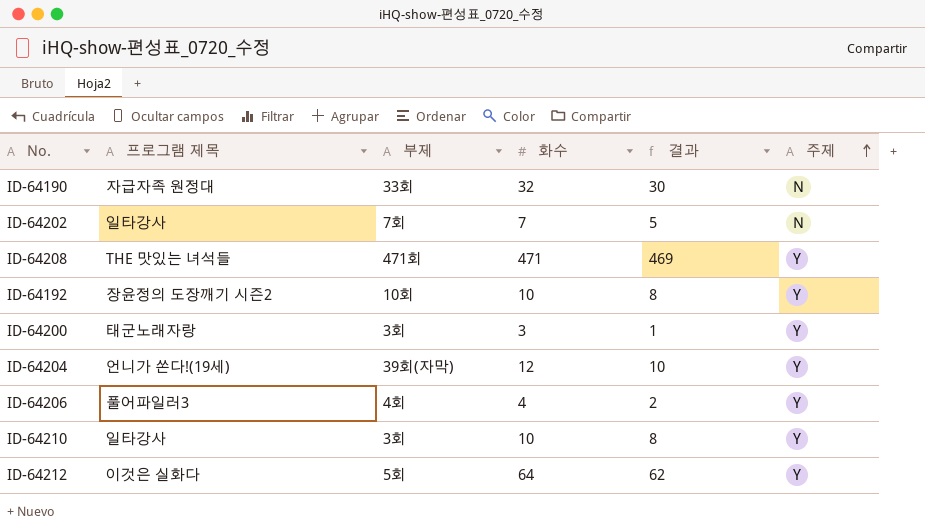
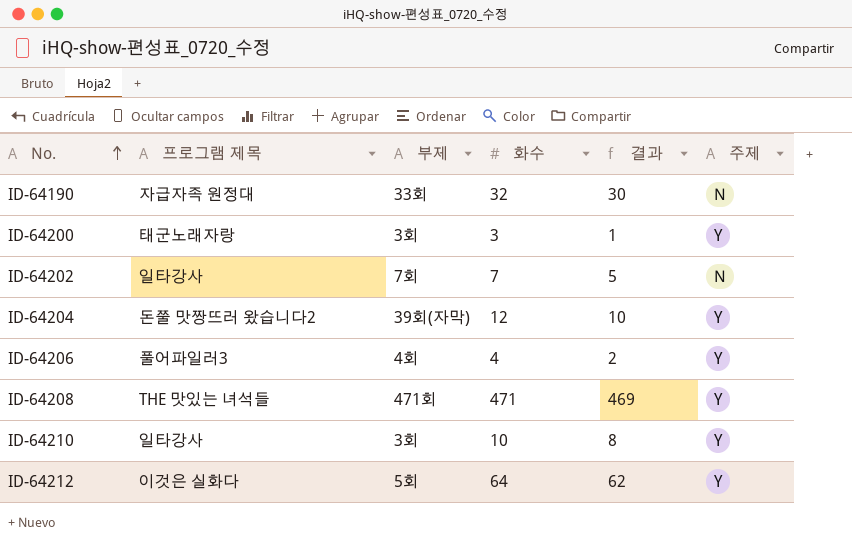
row order: 주제 ascending -> No. ascending
row ID-64192: 장윤정의 도장깨기 시즌2 | 10회 | 10 | 8 | Y -> none
ID-64204 | 프로그램 제목: 언니가 쏜다!(19세) -> 돈쭐 맛짱뜨러 왔습니다2

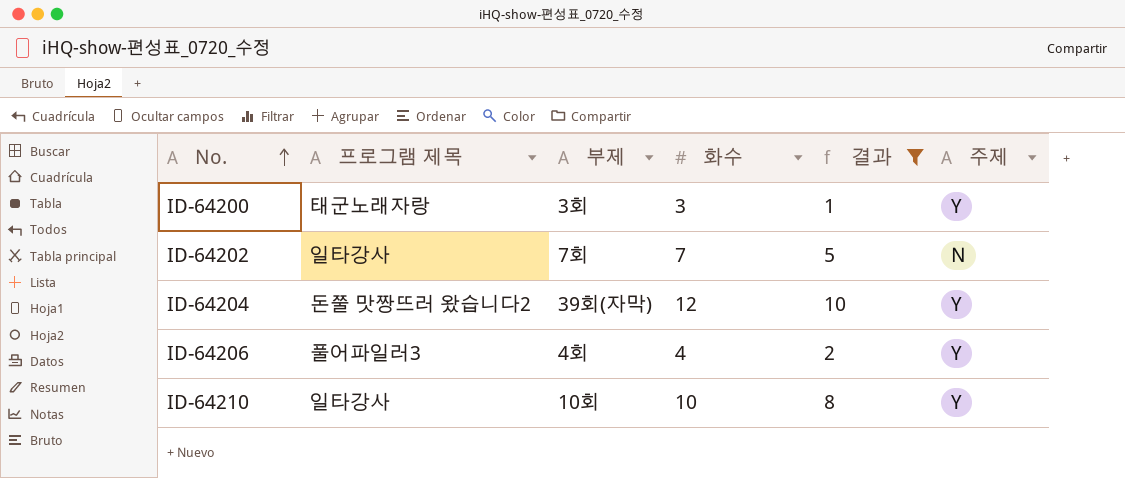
filter: none -> 결과 <= 10
ID-64210 | 부제: 3회 -> 10회

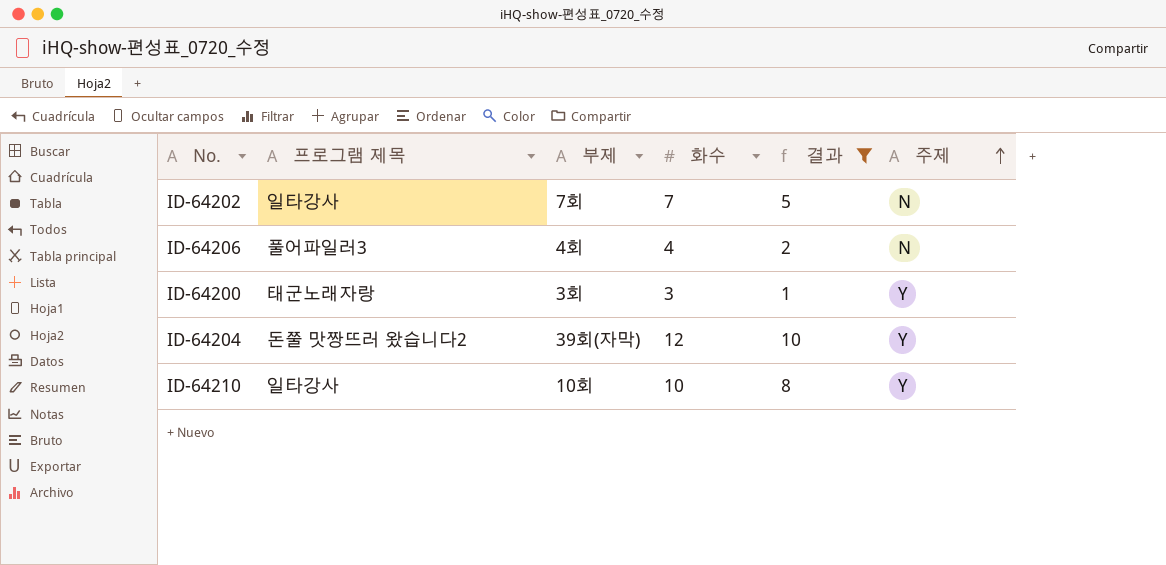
row order: No. ascending -> 주제 ascending
ID-64206 | 주제: Y -> N

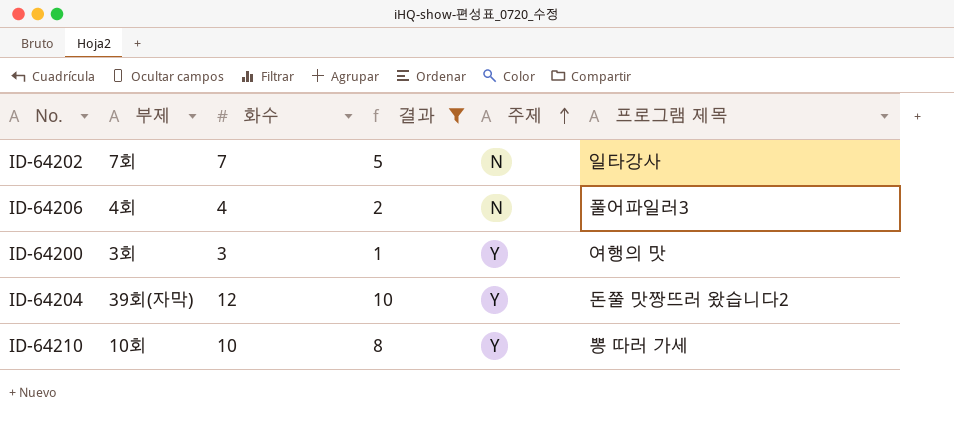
column 프로그램 제목 | position: 2 -> 6
ID-64200 | 프로그램 제목: 태군노래자랑 -> 여행의 맛
ID-64210 | 프로그램 제목: 일타강사 -> 뽕 따러 가세

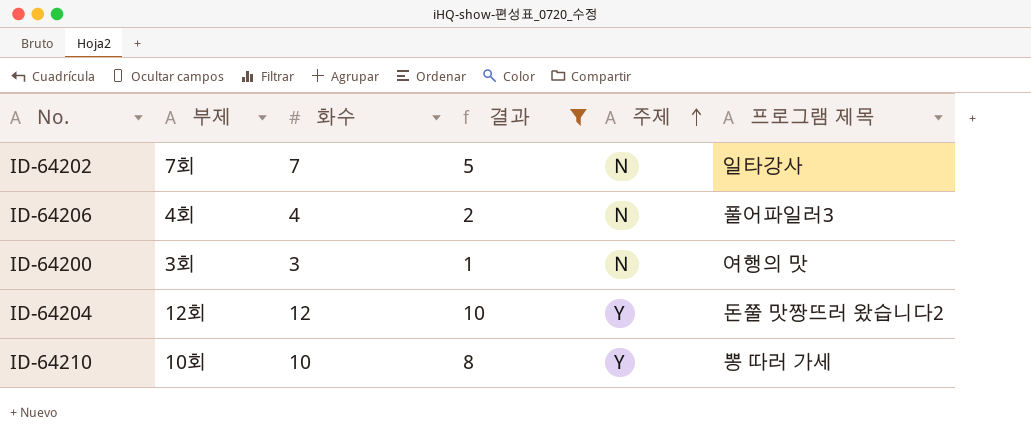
ID-64200 | 주제: Y -> N
ID-64204 | 부제: 39회(자막) -> 12회

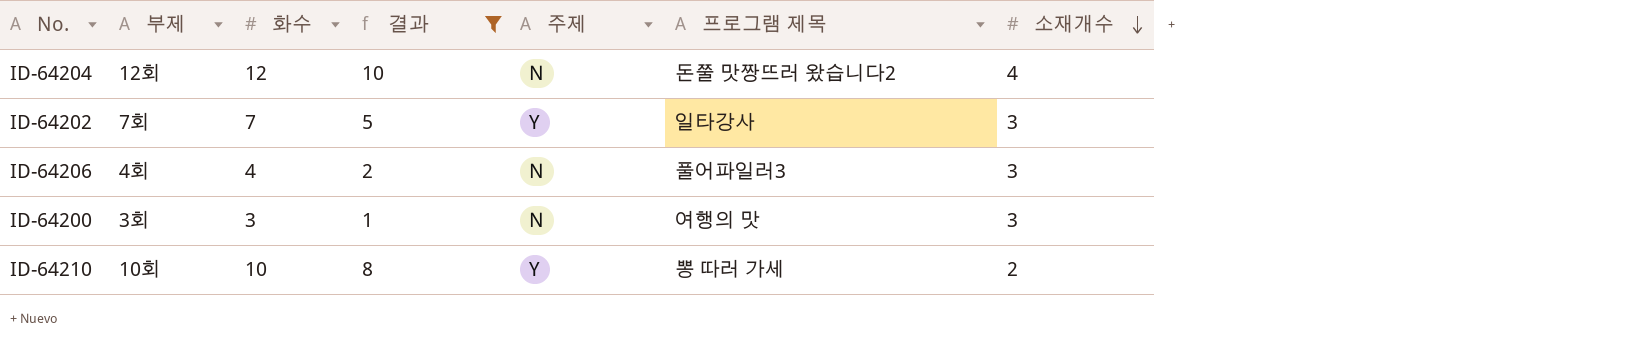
row order: 주제 ascending -> 소재개수 descending
column 소재개수 | position: none -> 7
ID-64204 | 주제: Y -> N
ID-64202 | 주제: N -> Y

